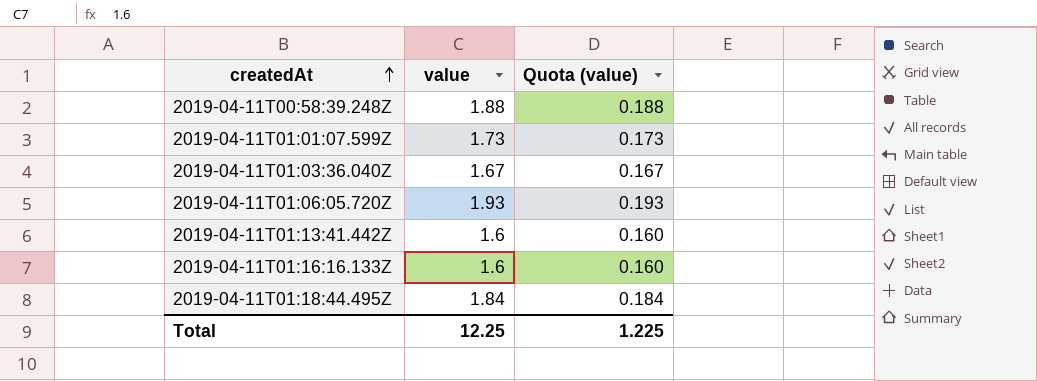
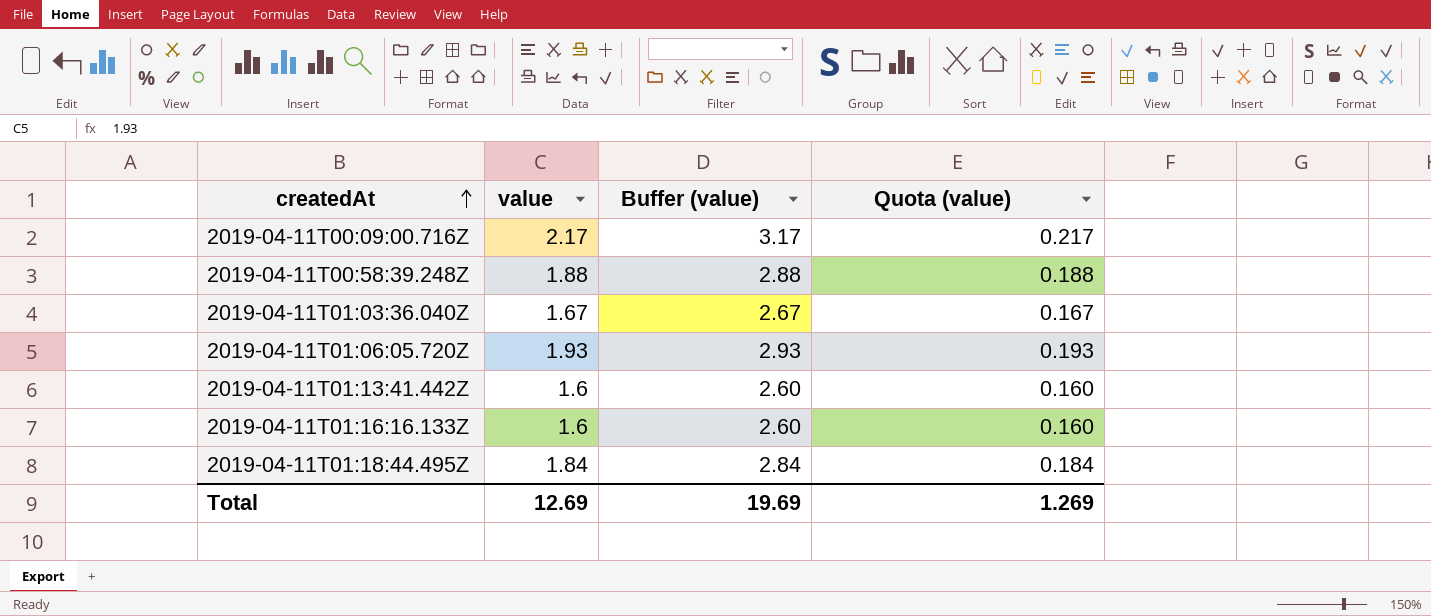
column Buffer (value) | formula: none -> [value] + 1
row 2019-04-11T01:01:07.599Z: 1.73 | 0.173 -> none
row 2019-04-11T00:09:00.716Z: none -> 2.17 | 3.17 | 0.217
Total | value: 12.25 -> 12.69
Total | Quota (value): 1.225 -> 1.269

